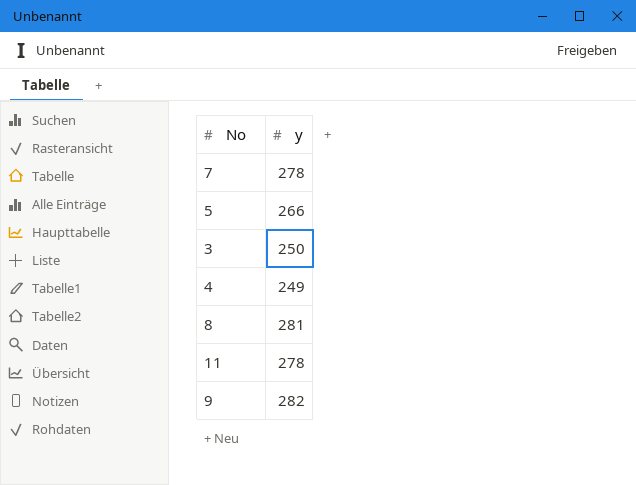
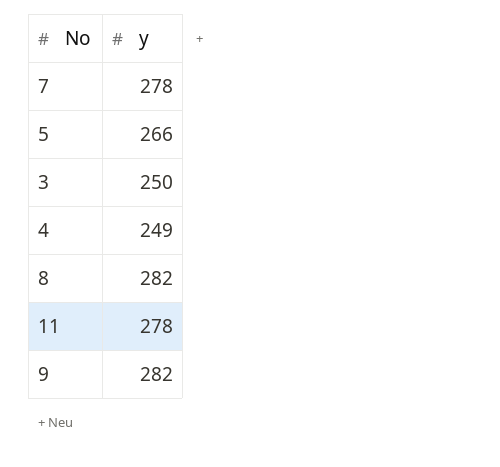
8 | y: 281 -> 282

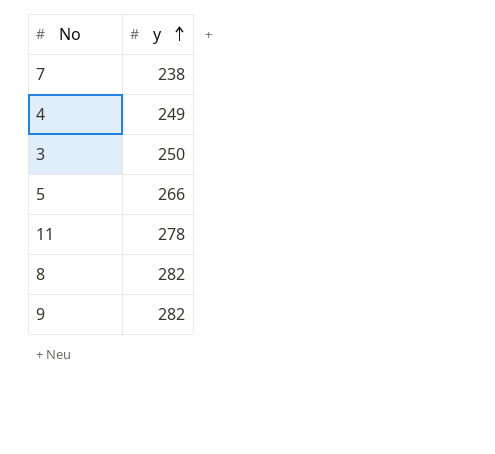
row order: none -> y ascending
7 | y: 278 -> 238

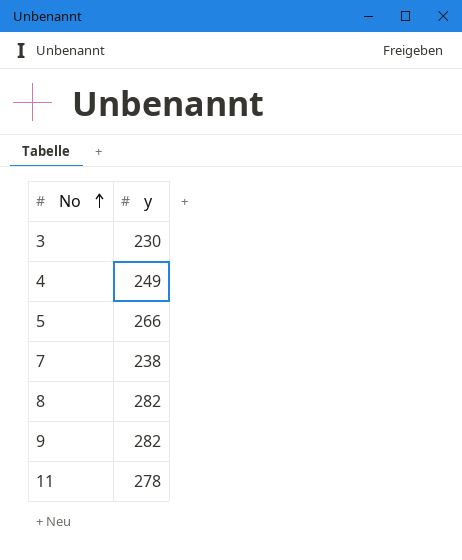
row order: y ascending -> No ascending
3 | y: 250 -> 230

